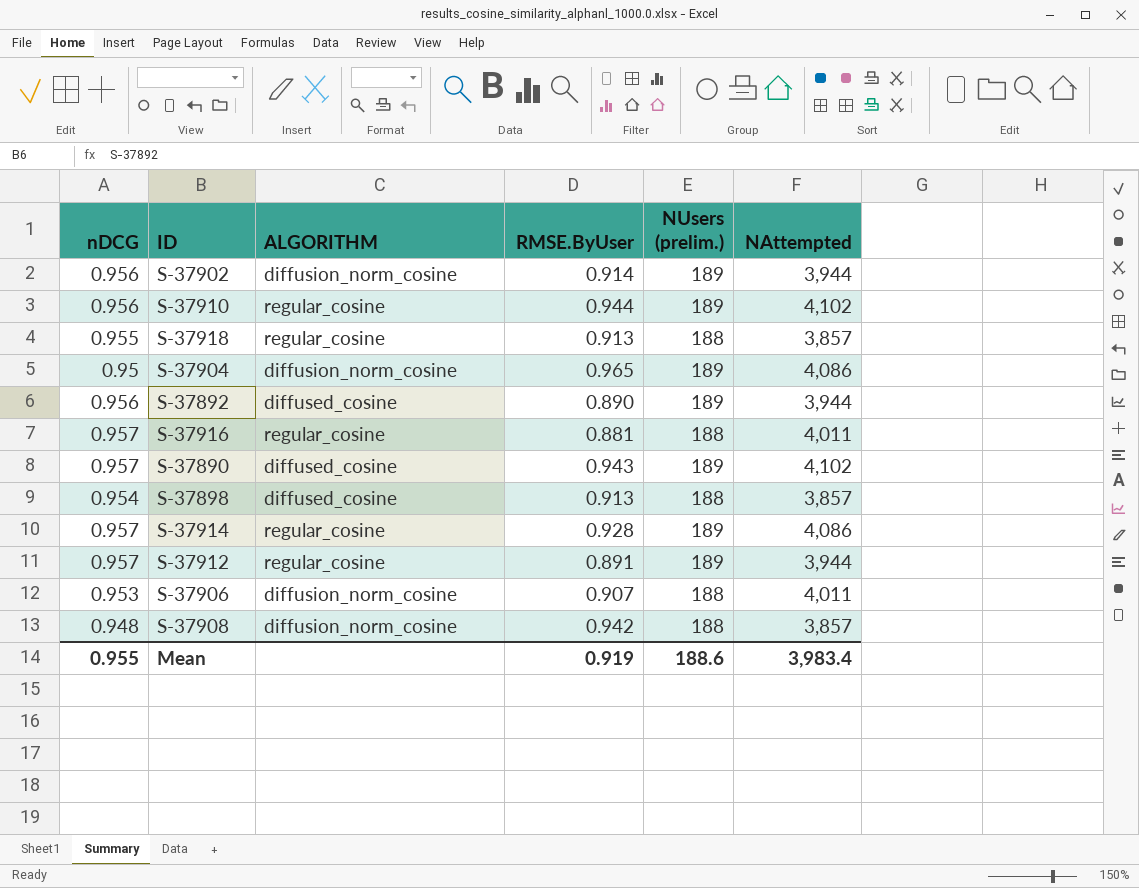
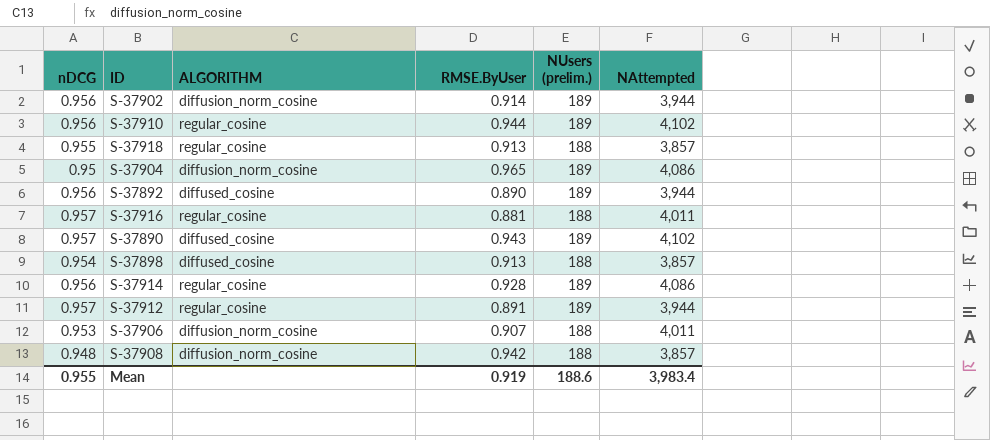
S-37914 | nDCG: 0.957 -> 0.956

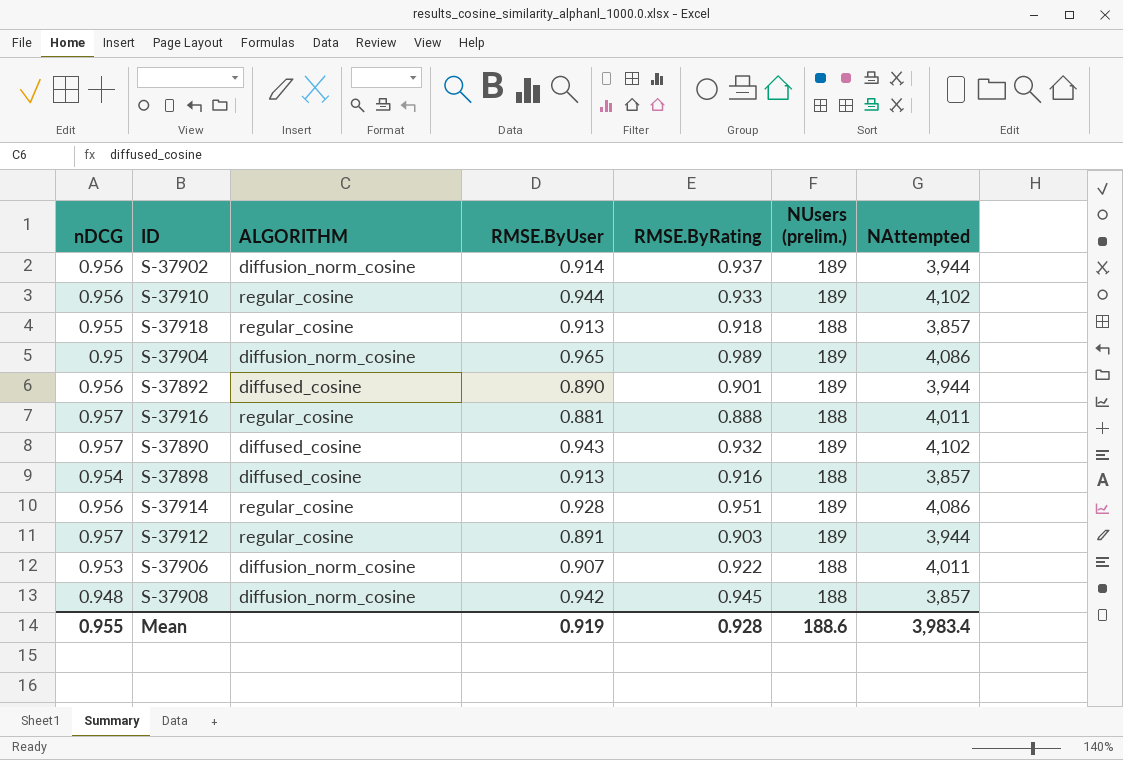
column RMSE.ByRating | position: none -> 5

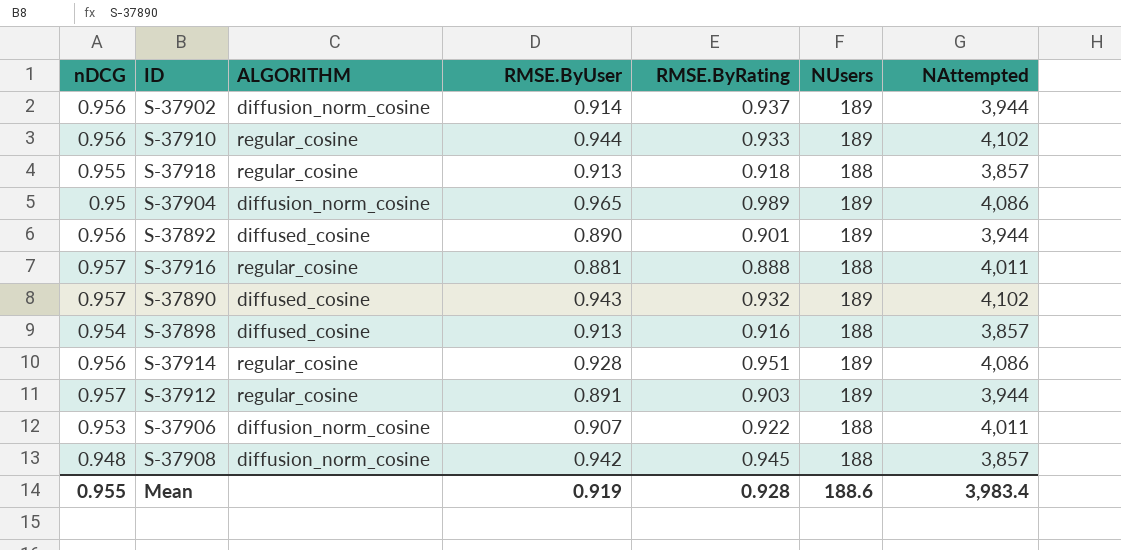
column name: NUsers (prelim.) -> NUsers

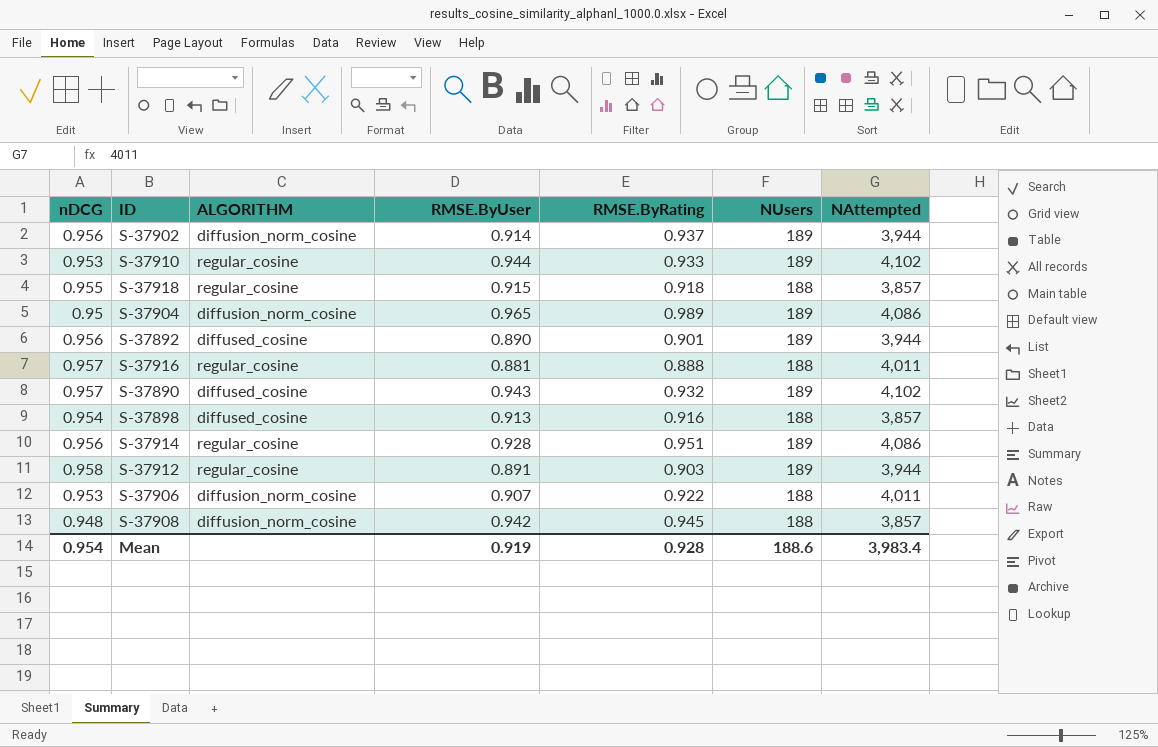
S-37910 | nDCG: 0.956 -> 0.953
S-37918 | RMSE.ByUser: 0.913 -> 0.915
S-37912 | nDCG: 0.957 -> 0.958
Mean | nDCG: 0.955 -> 0.954

